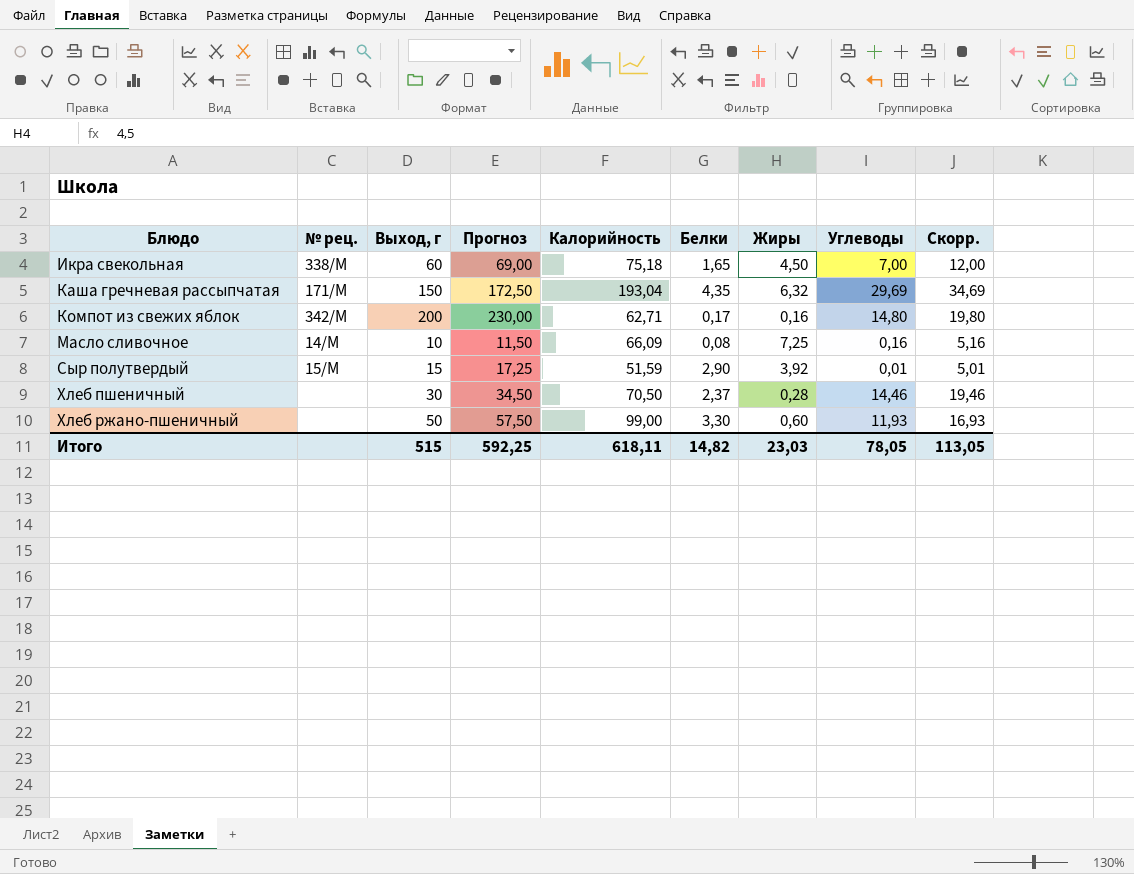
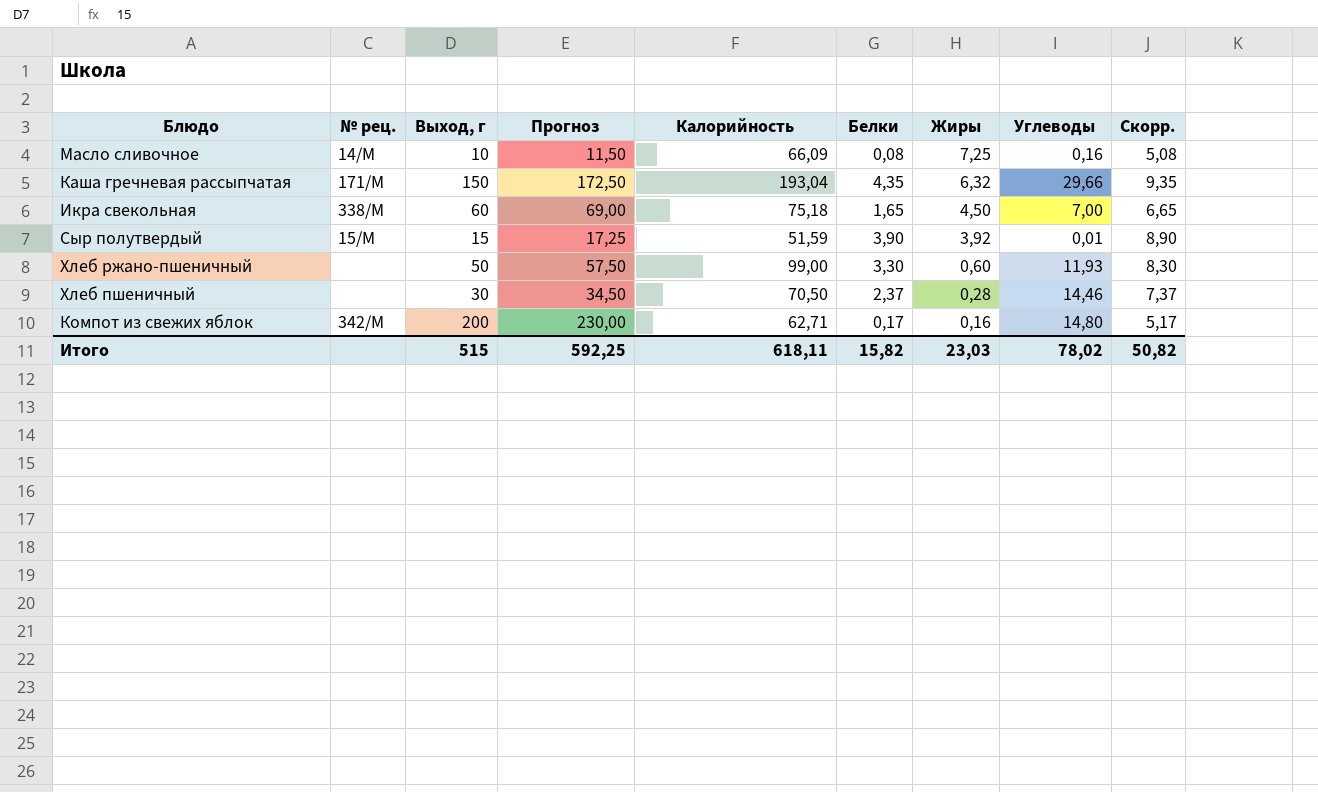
row order: Блюдо ascending -> Жиры descending
column Скорр. | formula: [Углеводы] + 5 -> [Белки] + 5
Каша гречневая рассыпчатая | Углеводы: 29,69 -> 29,66
Сыр полутвердый | Белки: 2,90 -> 3,90
Итого | Белки: 14,82 -> 15,82
Итого | Углеводы: 78,05 -> 78,02
Итого | Скорр.: 113,05 -> 50,82

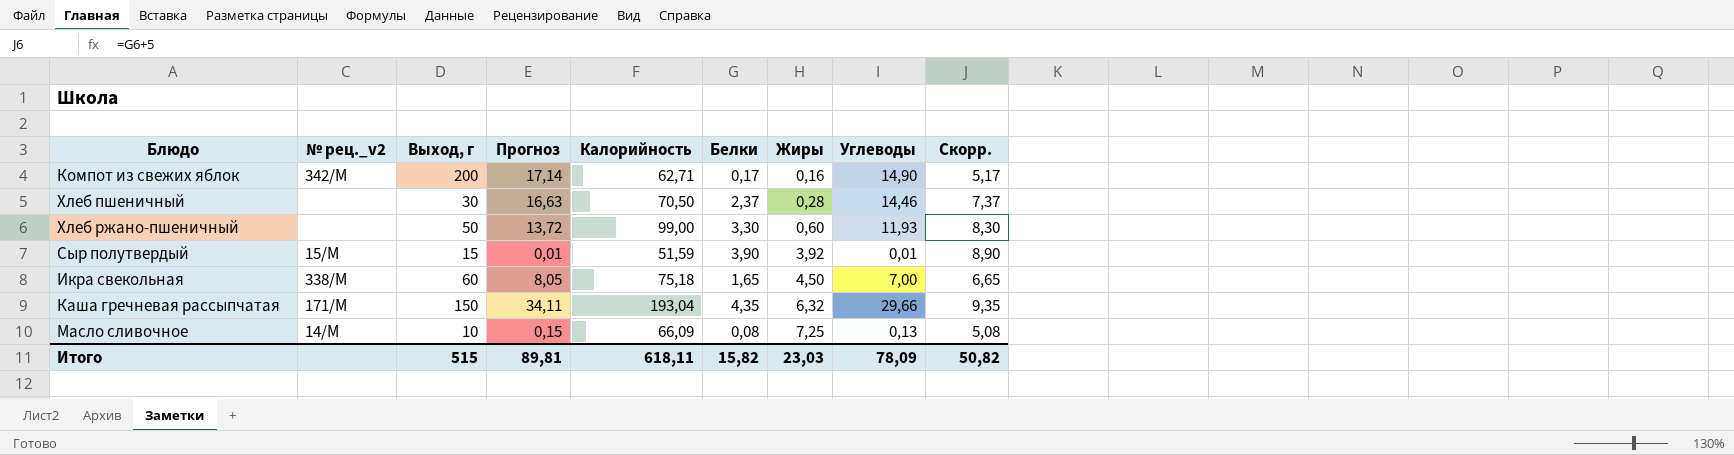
row order: Жиры descending -> Жиры ascending
column name: № рец. -> № рец._v2
column Прогноз | formula: [Выход, г] * 1,15 -> [Углеводы] * 1,15
Компот из свежих яблок | Углеводы: 14,80 -> 14,90
Масло сливочное | Углеводы: 0,16 -> 0,13
Итого | Прогноз: 592,25 -> 89,81
Итого | Углеводы: 78,02 -> 78,09

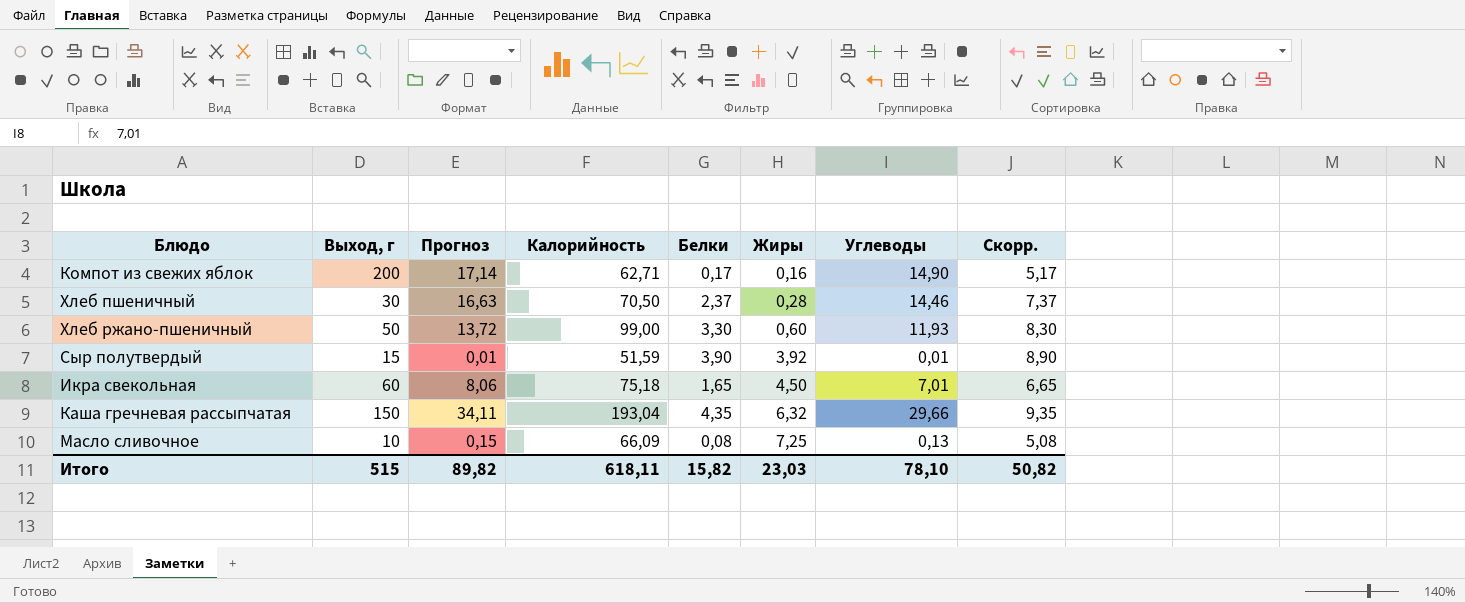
column № рец._v2 | position: 2 -> none
Икра свекольная | Прогноз: 8,05 -> 8,06
Икра свекольная | Углеводы: 7,00 -> 7,01
Итого | Прогноз: 89,81 -> 89,82
Итого | Углеводы: 78,09 -> 78,10

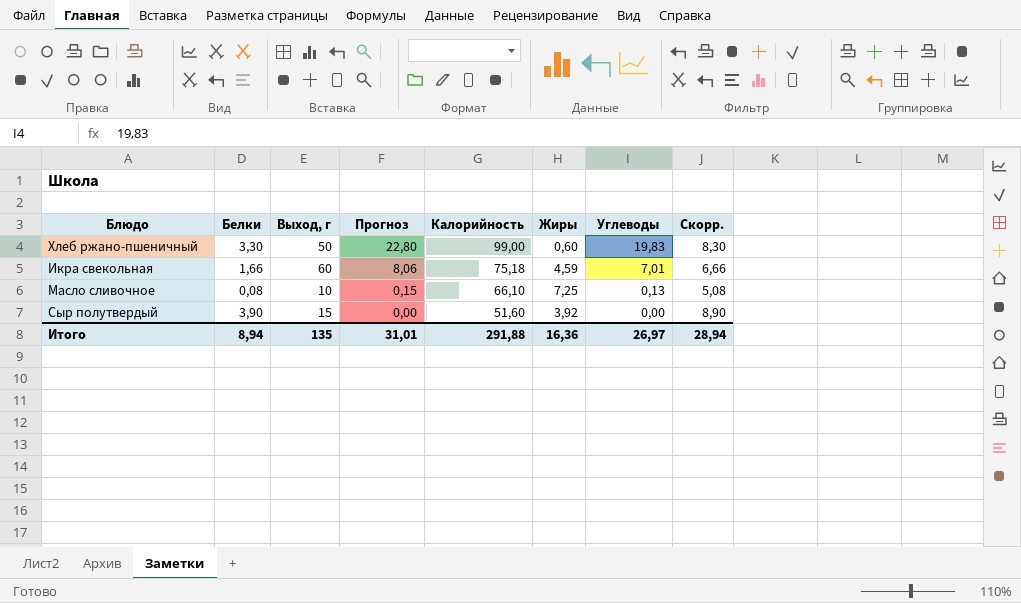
row order: Жиры ascending -> Прогноз descending
column Белки | position: 5 -> 2
row Компот из свежих яблок: 200 | 17,14 | 62,71 | 0,17 | 0,16 | 14,90 | 5,17 -> none
row Хлеб пшеничный: 30 | 16,63 | 70,50 | 2,37 | 0,28 | 14,46 | 7,37 -> none
row Каша гречневая рассыпчатая: 150 | 34,11 | 193,04 | 4,35 | 6,32 | 29,66 | 9,35 -> none
Хлеб ржано-пшеничный | Прогноз: 13,72 -> 22,80
Хлеб ржано-пшеничный | Углеводы: 11,93 -> 19,83
Икра свекольная | Белки: 1,65 -> 1,66
Икра свекольная | Жиры: 4,50 -> 4,59
Икра свекольная | Скорр.: 6,65 -> 6,66
Масло сливочное | Калорийность: 66,09 -> 66,10
Сыр полутвердый | Прогноз: 0,01 -> 0,00
Сыр полутвердый | Калорийность: 51,59 -> 51,60
Сыр полутвердый | Углеводы: 0,01 -> 0,00
Итого | Белки: 15,82 -> 8,94
Итого | Выход, г: 515 -> 135
Итого | Прогноз: 89,82 -> 31,01
Итого | Калорийность: 618,11 -> 291,88
Итого | Жиры: 23,03 -> 16,36
Итого | Углеводы: 78,10 -> 26,97
Итого | Скорр.: 50,82 -> 28,94

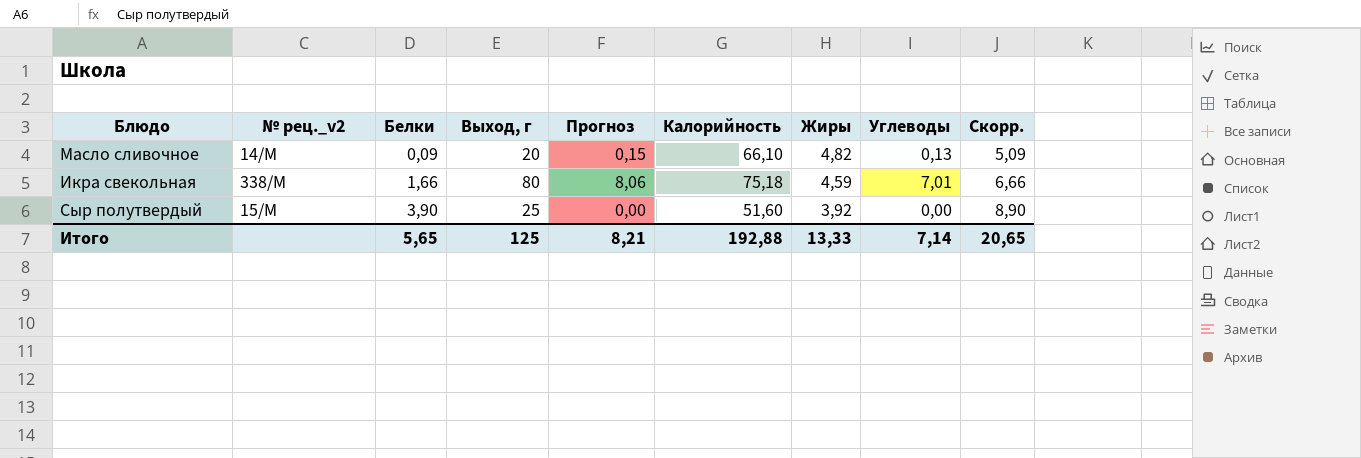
row order: Прогноз descending -> Белки ascending
column № рец._v2 | position: none -> 2
row Хлеб ржано-пшеничный: 3,30 | 50 | 22,80 | 99,00 | 0,60 | 19,83 | 8,30 -> none
Масло сливочное | Белки: 0,08 -> 0,09
Масло сливочное | Выход, г: 10 -> 20
Масло сливочное | Жиры: 7,25 -> 4,82
Масло сливочное | Скорр.: 5,08 -> 5,09
Икра свекольная | Выход, г: 60 -> 80
Сыр полутвердый | Выход, г: 15 -> 25
Итого | Белки: 8,94 -> 5,65
Итого | Выход, г: 135 -> 125
Итого | Прогноз: 31,01 -> 8,21
Итого | Калорийность: 291,88 -> 192,88
Итого | Жиры: 16,36 -> 13,33
Итого | Углеводы: 26,97 -> 7,14
Итого | Скорр.: 28,94 -> 20,65

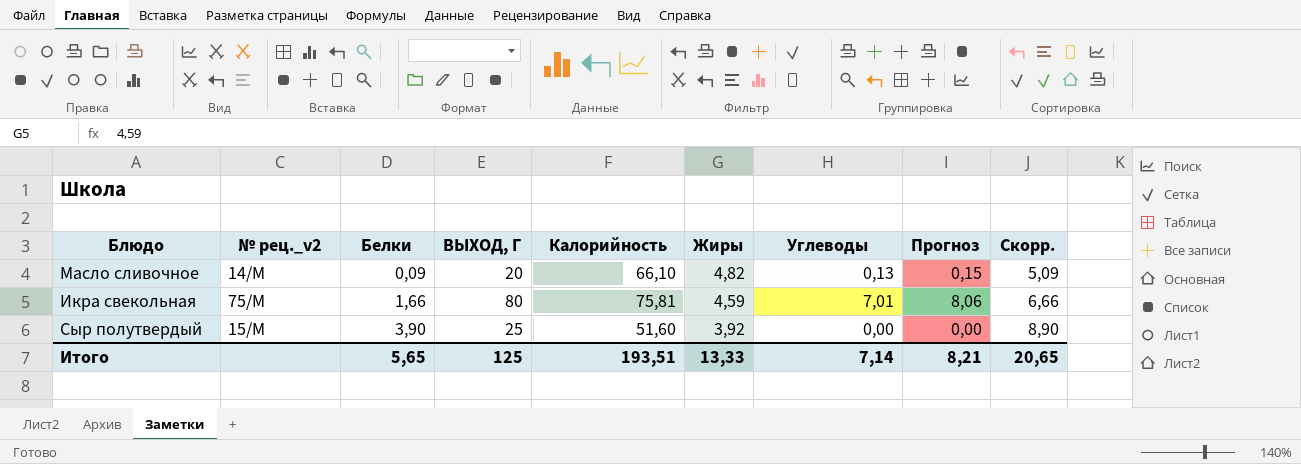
column name: Выход, г -> ВЫХОД, Г
column Прогноз | position: 5 -> 8
Икра свекольная | № рец._v2: 338/М -> 75/М
Икра свекольная | Калорийность: 75,18 -> 75,81
Итого | Калорийность: 192,88 -> 193,51

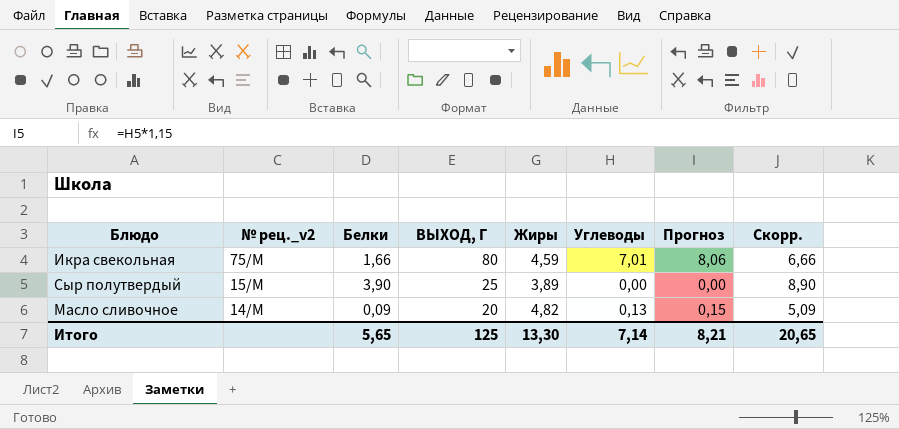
row order: Белки ascending -> № рец._v2 descending
column Калорийность | position: 5 -> none
Сыр полутвердый | Жиры: 3,92 -> 3,89
Итого | Жиры: 13,33 -> 13,30

